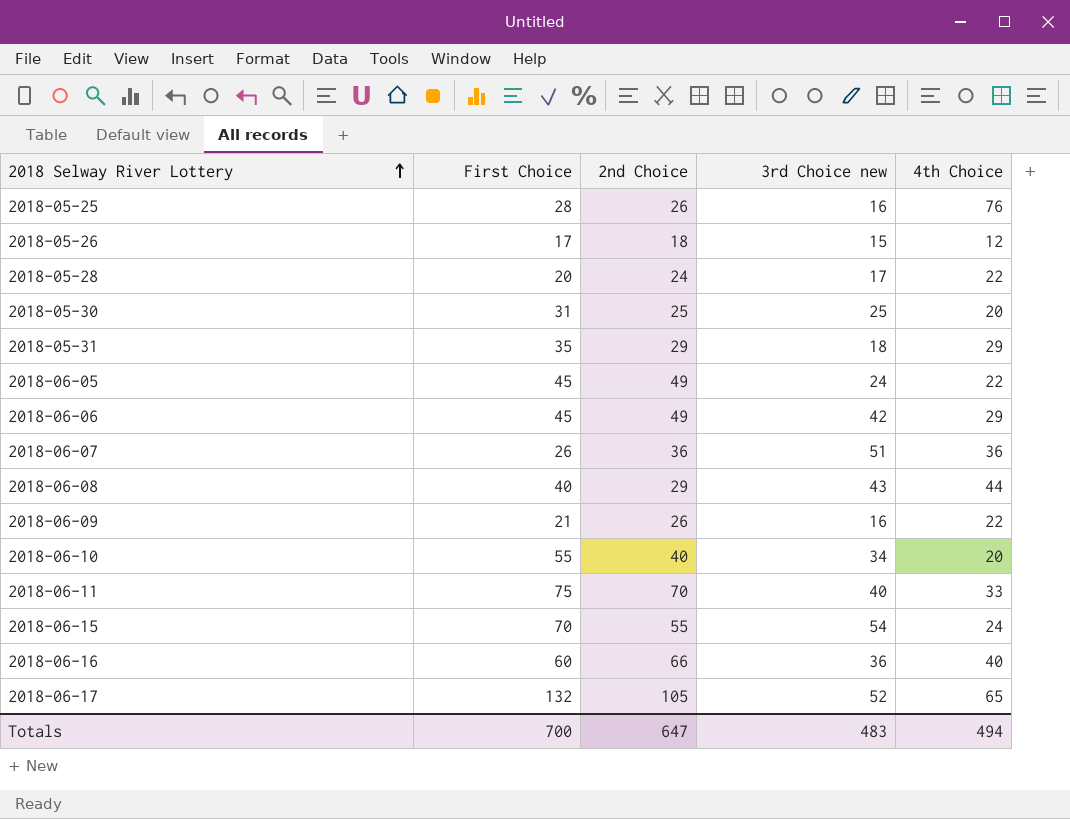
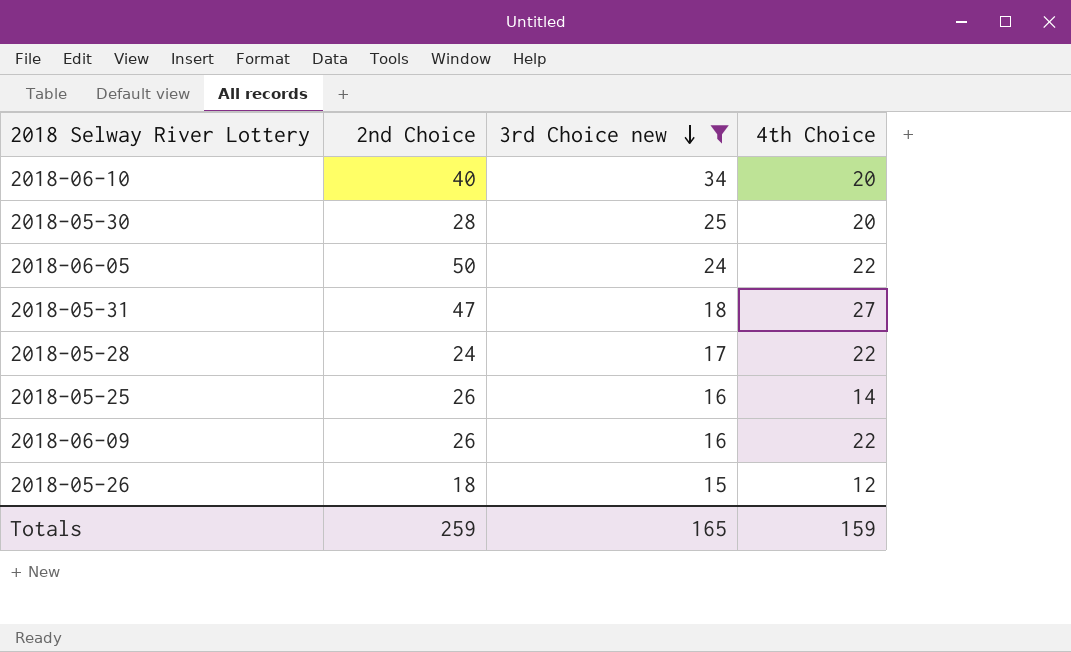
filter: none -> 3rd Choice new <= 34
row order: 2018 Selway River Lottery ascending -> 3rd Choice new descending
column First Choice | position: 2 -> none
2018-05-30 | 2nd Choice: 25 -> 28
2018-06-05 | 2nd Choice: 49 -> 50
2018-05-31 | 2nd Choice: 29 -> 47
2018-05-31 | 4th Choice: 29 -> 27
2018-05-25 | 4th Choice: 76 -> 14
Totals | 2nd Choice: 647 -> 259
Totals | 3rd Choice new: 483 -> 165
Totals | 4th Choice: 494 -> 159

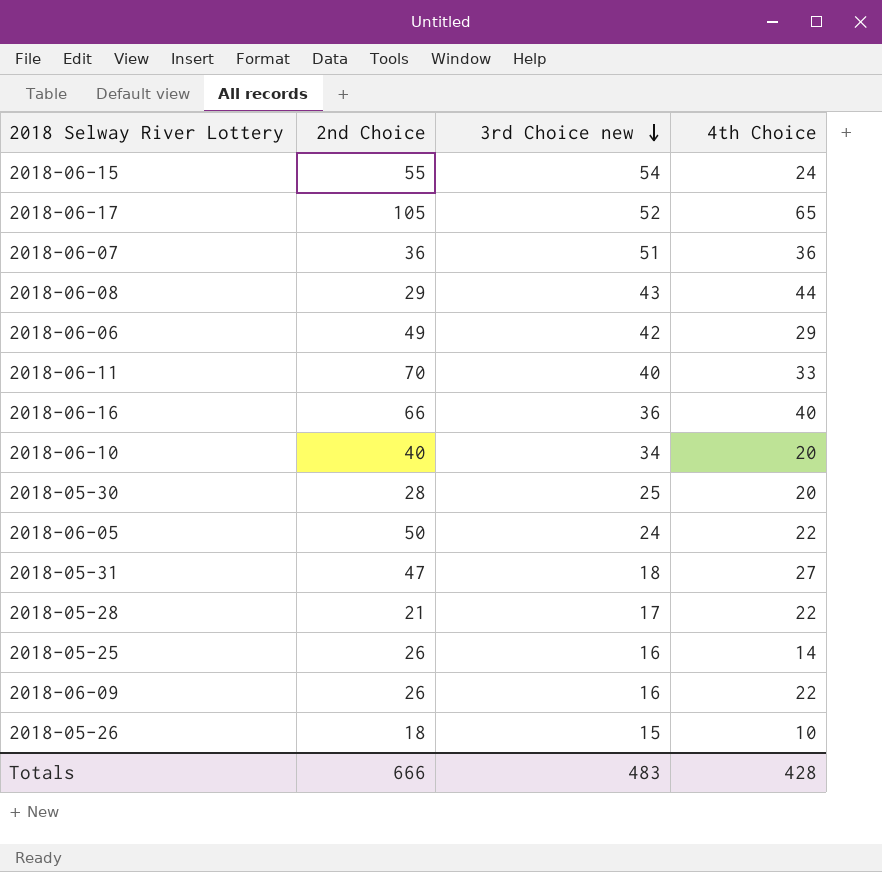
filter: 3rd Choice new <= 34 -> none
2018-05-28 | 2nd Choice: 24 -> 21
2018-05-26 | 4th Choice: 12 -> 10
Totals | 2nd Choice: 259 -> 666
Totals | 3rd Choice new: 165 -> 483
Totals | 4th Choice: 159 -> 428

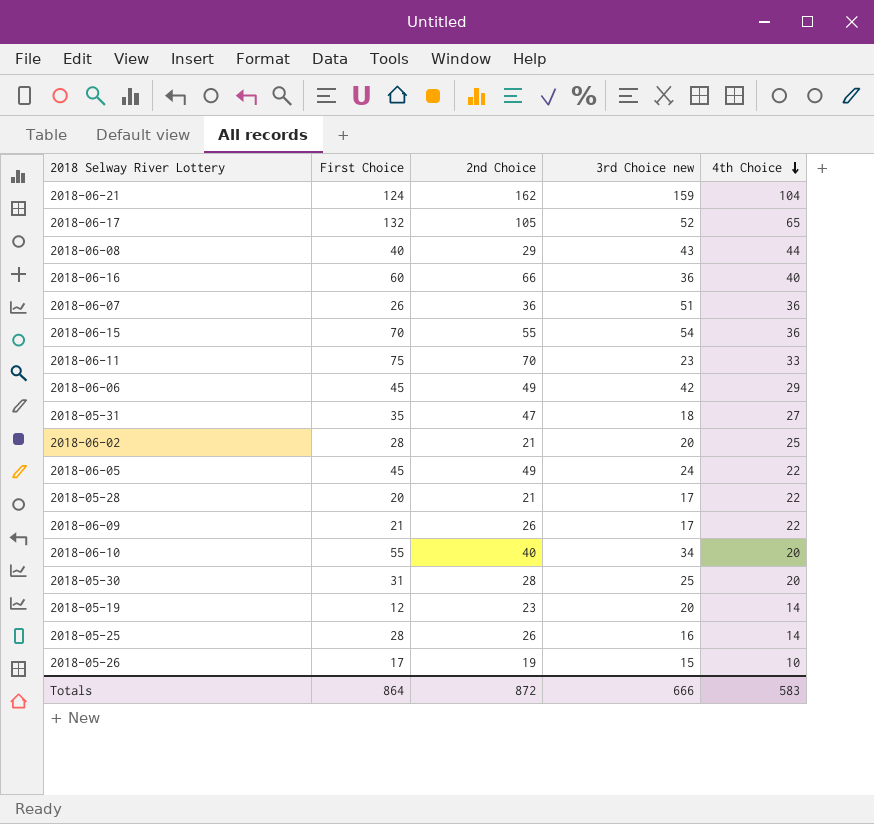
row order: 3rd Choice new descending -> 4th Choice descending
column First Choice | position: none -> 2
row 2018-06-21: none -> 124 | 162 | 159 | 104
2018-06-15 | 4th Choice: 24 -> 36
2018-06-11 | 3rd Choice new: 40 -> 23
row 2018-06-02: none -> 28 | 21 | 20 | 25
2018-06-05 | 2nd Choice: 50 -> 49
2018-06-09 | 3rd Choice new: 16 -> 17
row 2018-05-19: none -> 12 | 23 | 20 | 14
2018-05-26 | 2nd Choice: 18 -> 19
Totals | 2nd Choice: 666 -> 872
Totals | 3rd Choice new: 483 -> 666
Totals | 4th Choice: 428 -> 583

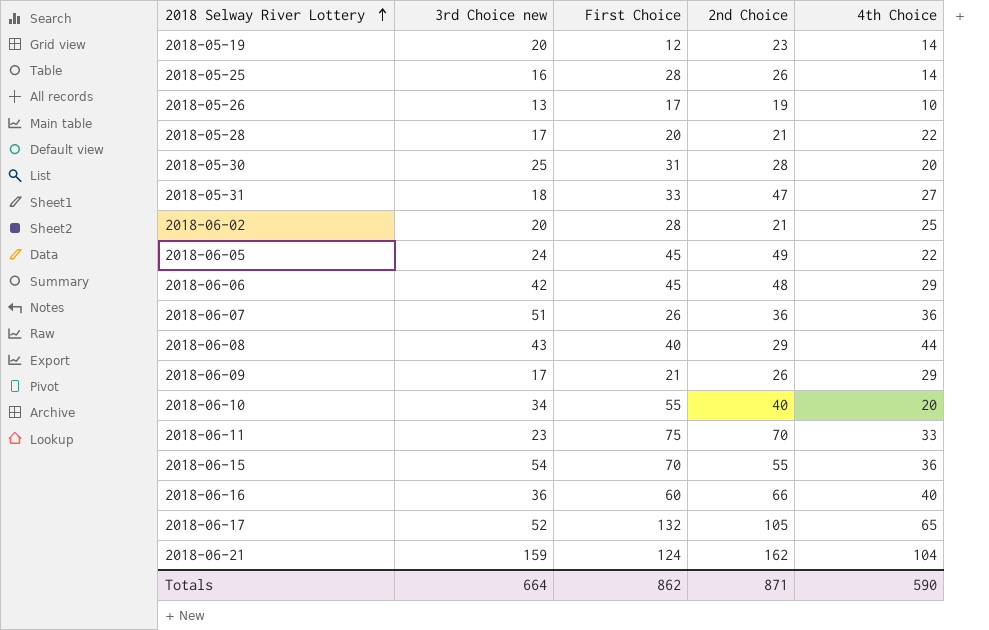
row order: 4th Choice descending -> 2018 Selway River Lottery ascending
column 3rd Choice new | position: 4 -> 2
2018-05-26 | 3rd Choice new: 15 -> 13
2018-05-31 | First Choice: 35 -> 33
2018-06-06 | 2nd Choice: 49 -> 48
2018-06-09 | 4th Choice: 22 -> 29
Totals | 3rd Choice new: 666 -> 664
Totals | First Choice: 864 -> 862
Totals | 2nd Choice: 872 -> 871
Totals | 4th Choice: 583 -> 590

